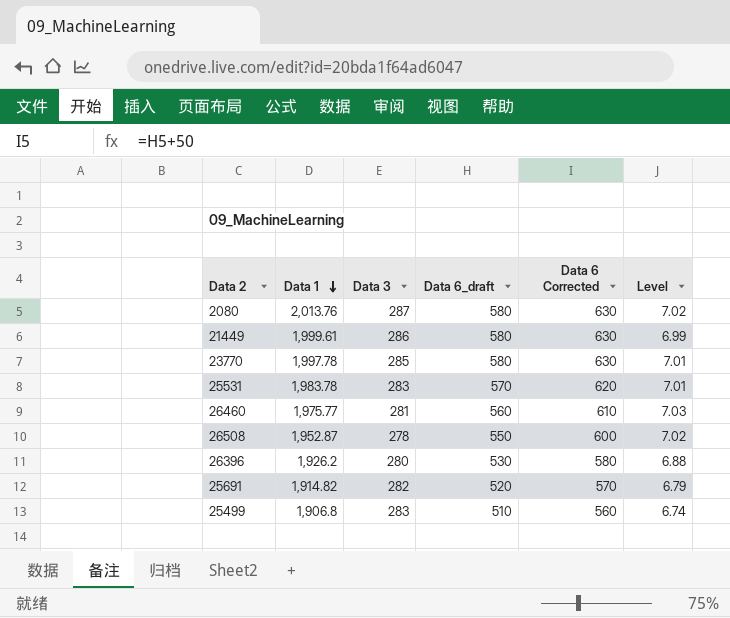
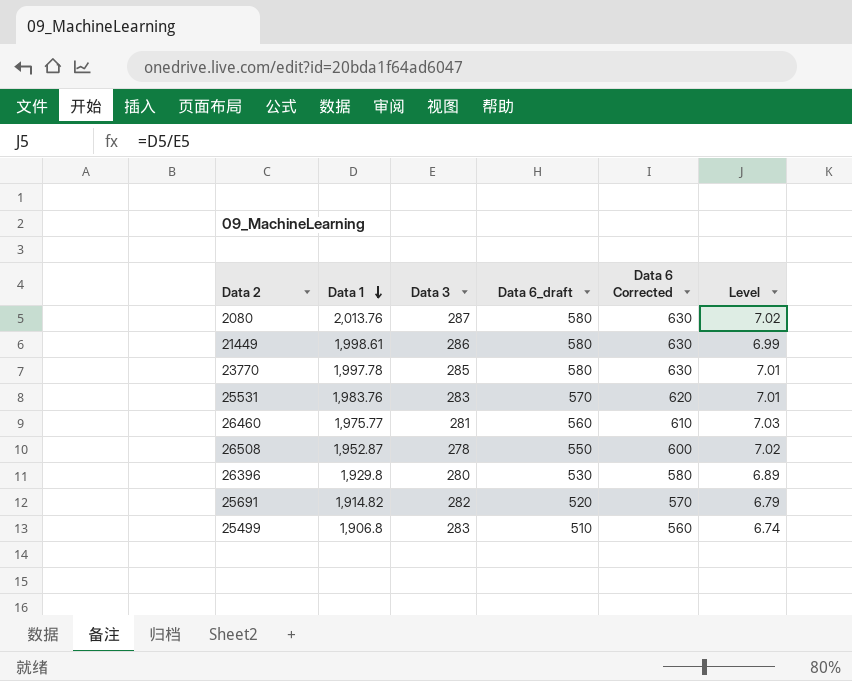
21449 | Data 1: 1,999.61 -> 1,998.61
25531 | Data 1: 1,983.78 -> 1,983.76
26396 | Data 1: 1,926.2 -> 1,929.8
26396 | Level: 6.88 -> 6.89

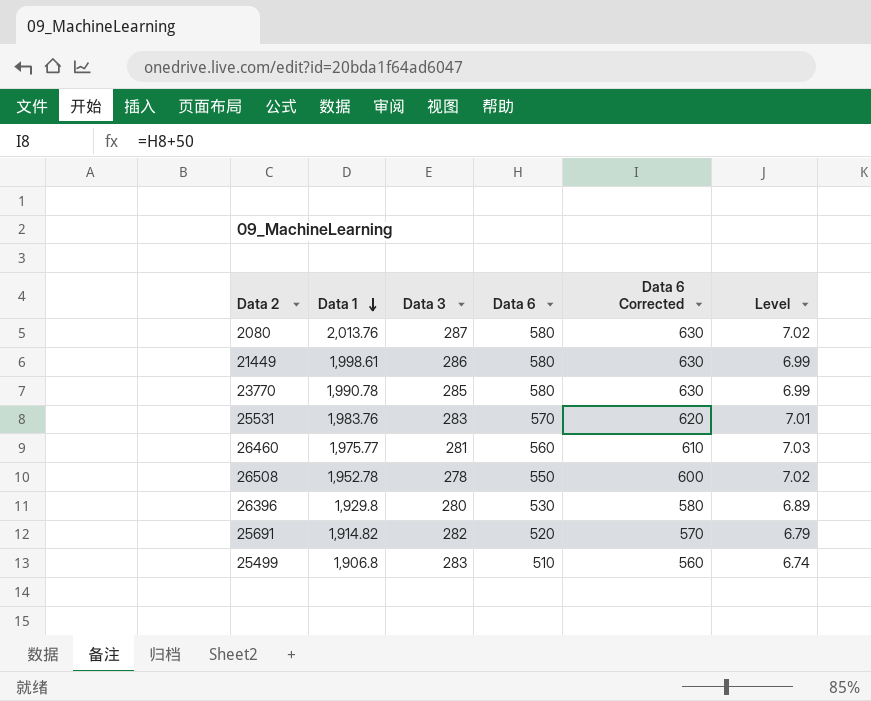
column name: Data 6_draft -> Data 6
23770 | Data 1: 1,997.78 -> 1,990.78
23770 | Level: 7.01 -> 6.99
26508 | Data 1: 1,952.87 -> 1,952.78

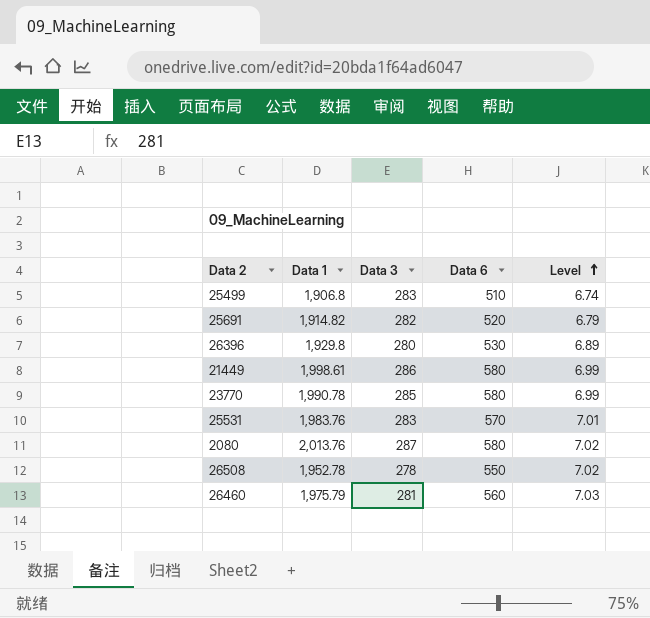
row order: Data 1 descending -> Level ascending
column Data 6 Corrected | formula: [Data 6] + 50 -> none
26460 | Data 1: 1,975.77 -> 1,975.79

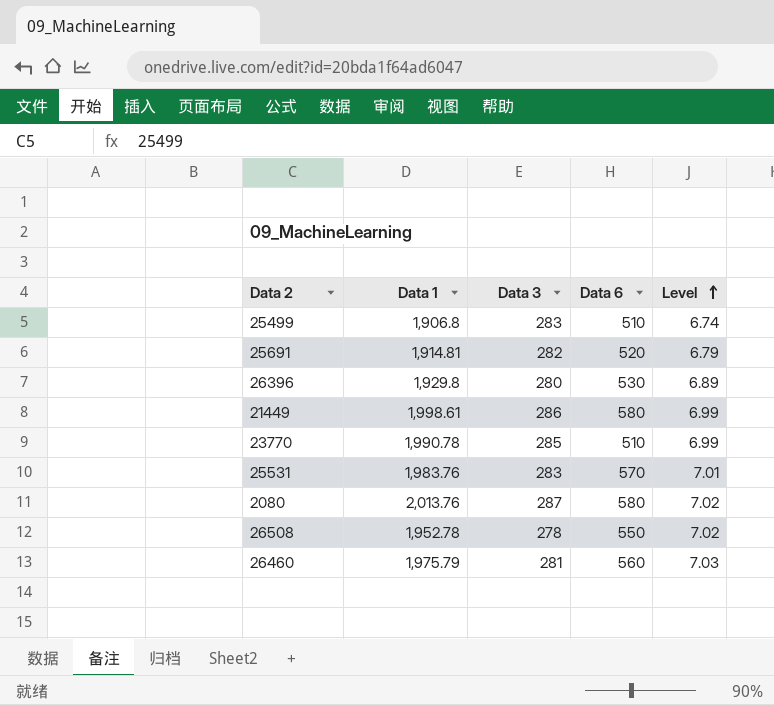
25691 | Data 1: 1,914.82 -> 1,914.81
23770 | Data 6: 580 -> 510

